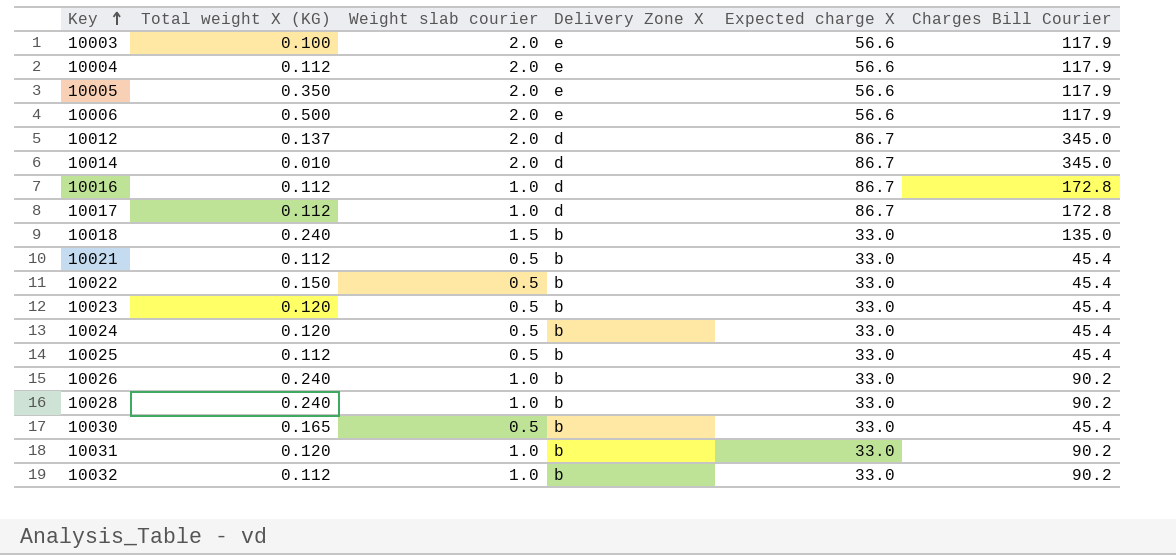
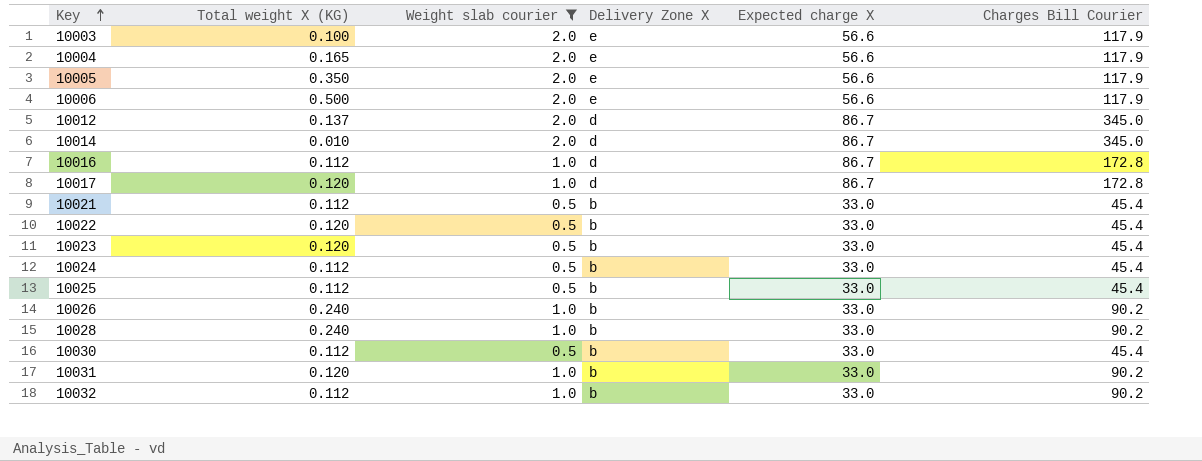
filter: none -> Weight slab courier != 1.5
10004 | Total weight X (KG): 0.112 -> 0.165
10017 | Total weight X (KG): 0.112 -> 0.120
10022 | Total weight X (KG): 0.150 -> 0.120
10024 | Total weight X (KG): 0.120 -> 0.112
10030 | Total weight X (KG): 0.165 -> 0.112

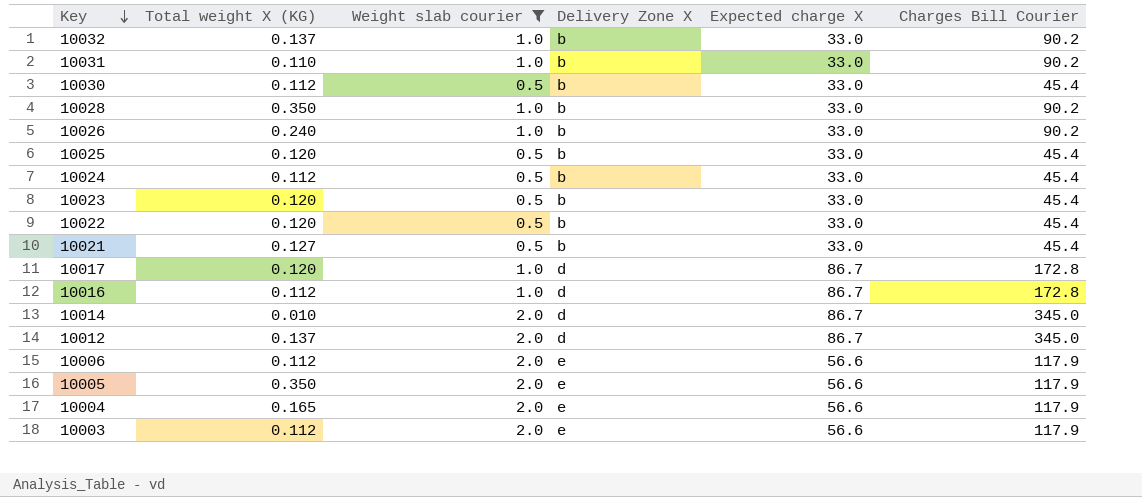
row order: Key ascending -> Key descending
10032 | Total weight X (KG): 0.112 -> 0.137
10031 | Total weight X (KG): 0.120 -> 0.110
10028 | Total weight X (KG): 0.240 -> 0.350
10025 | Total weight X (KG): 0.112 -> 0.120
10021 | Total weight X (KG): 0.112 -> 0.127
10006 | Total weight X (KG): 0.500 -> 0.112
10003 | Total weight X (KG): 0.100 -> 0.112

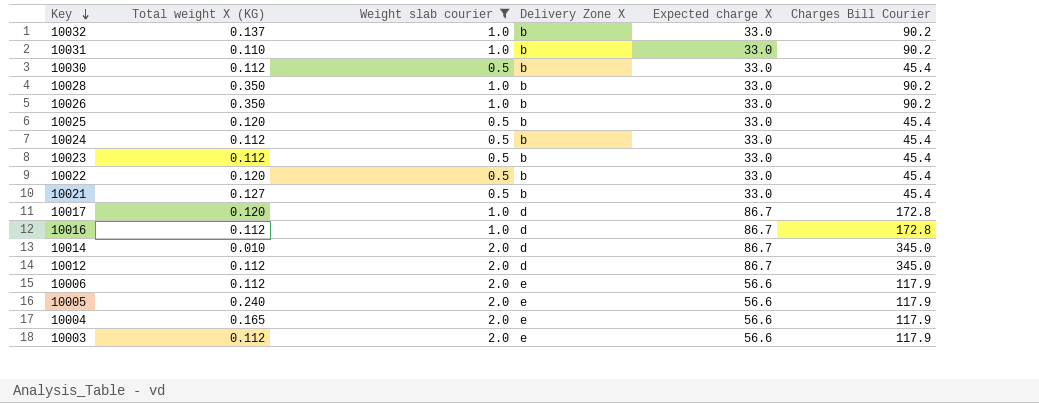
10026 | Total weight X (KG): 0.240 -> 0.350
10023 | Total weight X (KG): 0.120 -> 0.112
10012 | Total weight X (KG): 0.137 -> 0.112
10005 | Total weight X (KG): 0.350 -> 0.240

